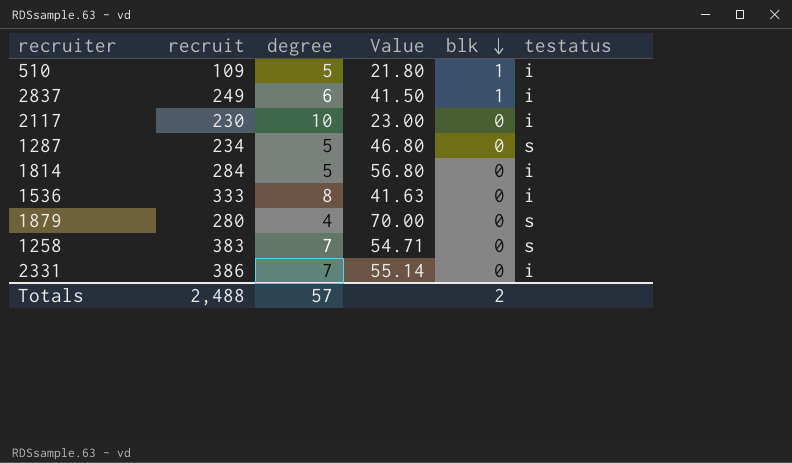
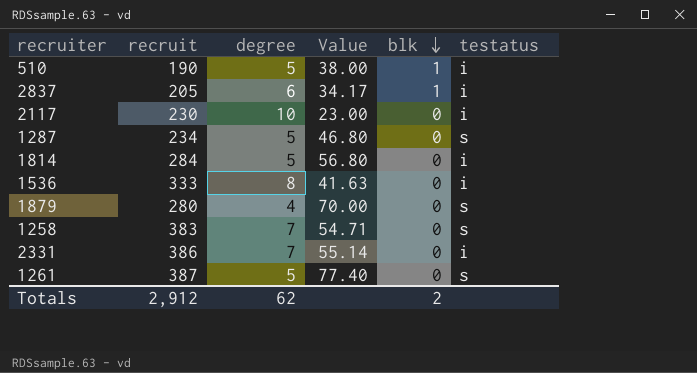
510 | recruit: 109 -> 190
510 | Value: 21.80 -> 38.00
2837 | recruit: 249 -> 205
2837 | Value: 41.50 -> 34.17
row 1261: none -> 387 | 5 | 77.40 | 0 | s
Totals | recruit: 2,488 -> 2,912
Totals | degree: 57 -> 62

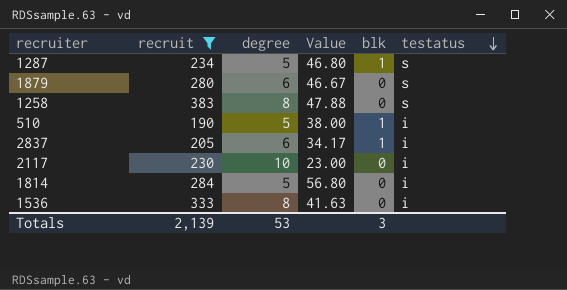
filter: none -> recruit <= 383
row order: blk descending -> testatus descending
1287 | blk: 0 -> 1
1879 | degree: 4 -> 6
1879 | Value: 70.00 -> 46.67
1258 | degree: 7 -> 8
1258 | Value: 54.71 -> 47.88
Totals | recruit: 2,912 -> 2,139
Totals | degree: 62 -> 53
Totals | blk: 2 -> 3

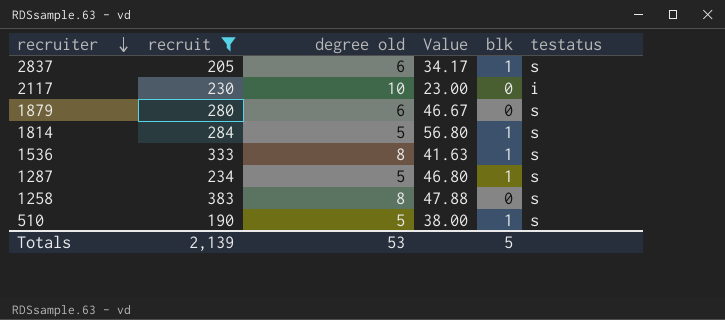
row order: testatus descending -> recruiter descending
column name: degree -> degree old
2837 | testatus: i -> s
1814 | blk: 0 -> 1
1814 | testatus: i -> s
1536 | blk: 0 -> 1
1536 | testatus: i -> s
510 | testatus: i -> s
Totals | blk: 3 -> 5

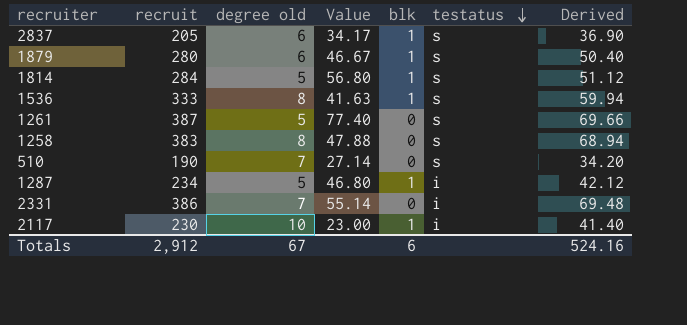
filter: recruit <= 383 -> none
row order: recruiter descending -> testatus descending
column Derived | formula: none -> [recruit] * 0.18
1879 | blk: 0 -> 1
510 | degree old: 5 -> 7
510 | Value: 38.00 -> 27.14
510 | blk: 1 -> 0
1287 | testatus: s -> i
2117 | blk: 0 -> 1
Totals | recruit: 2,139 -> 2,912
Totals | degree old: 53 -> 67
Totals | blk: 5 -> 6

